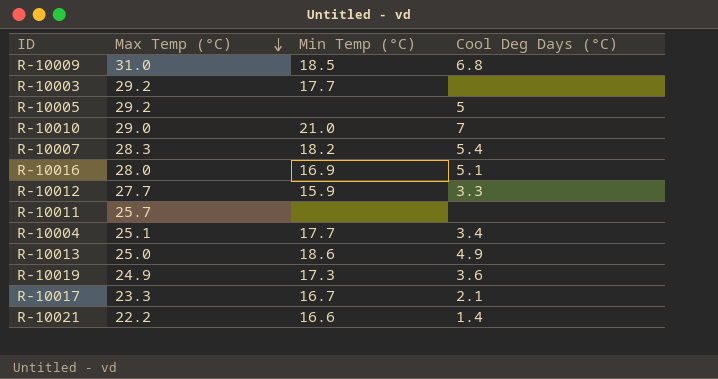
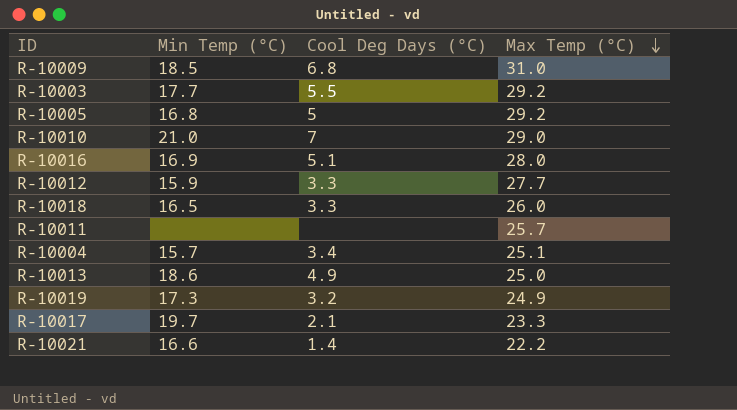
column Max Temp (°C) | position: 2 -> 4
row R-10007: 28.3 | 18.2 | 5.4 -> none
R-10003 | Cool Deg Days (°C): none -> 5.5
R-10005 | Min Temp (°C): none -> 16.8
row R-10018: none -> 16.5 | 3.3 | 26.0
R-10004 | Min Temp (°C): 17.7 -> 15.7
R-10019 | Cool Deg Days (°C): 3.6 -> 3.2
R-10017 | Min Temp (°C): 16.7 -> 19.7

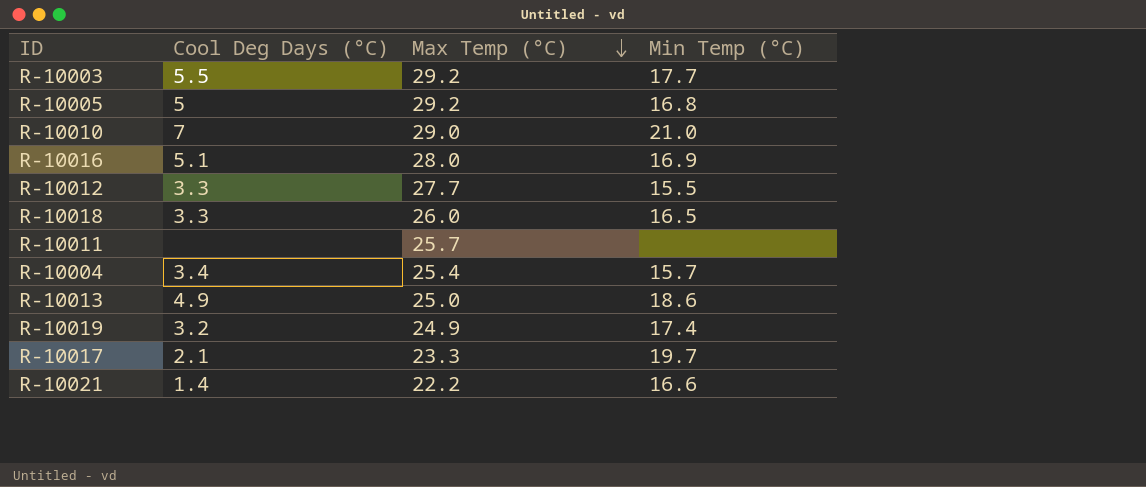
column Min Temp (°C) | position: 2 -> 4
row R-10009: 18.5 | 6.8 | 31.0 -> none
R-10012 | Min Temp (°C): 15.9 -> 15.5
R-10004 | Max Temp (°C): 25.1 -> 25.4
R-10019 | Min Temp (°C): 17.3 -> 17.4

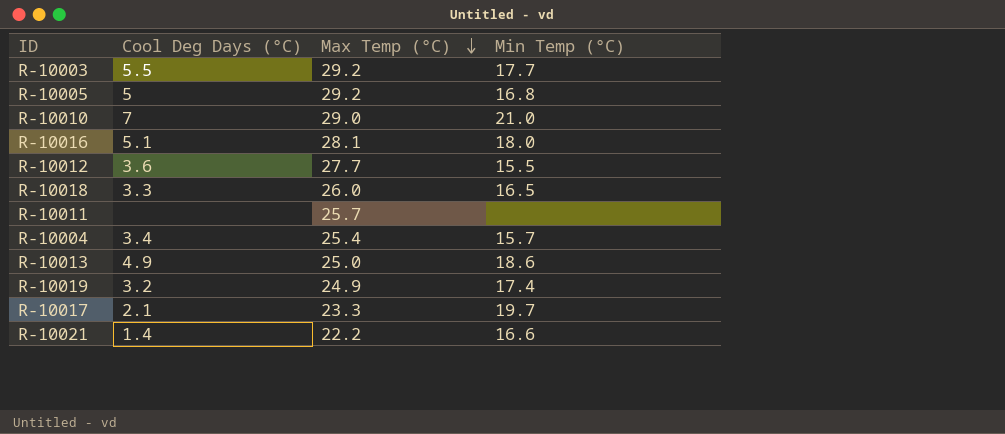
R-10016 | Max Temp (°C): 28.0 -> 28.1
R-10016 | Min Temp (°C): 16.9 -> 18.0
R-10012 | Cool Deg Days (°C): 3.3 -> 3.6

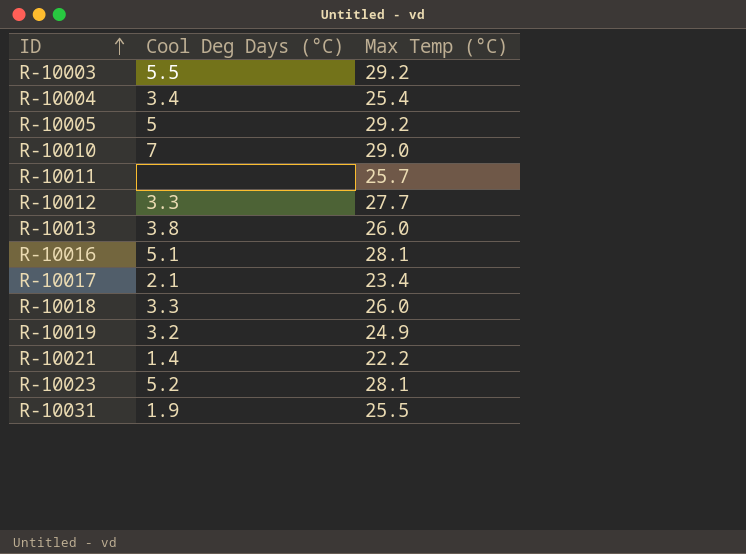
row order: Max Temp (°C) descending -> ID ascending
column Min Temp (°C) | position: 4 -> none
R-10012 | Cool Deg Days (°C): 3.6 -> 3.3
R-10013 | Cool Deg Days (°C): 4.9 -> 3.8
R-10013 | Max Temp (°C): 25.0 -> 26.0
R-10017 | Max Temp (°C): 23.3 -> 23.4
row R-10023: none -> 5.2 | 28.1
row R-10031: none -> 1.9 | 25.5

